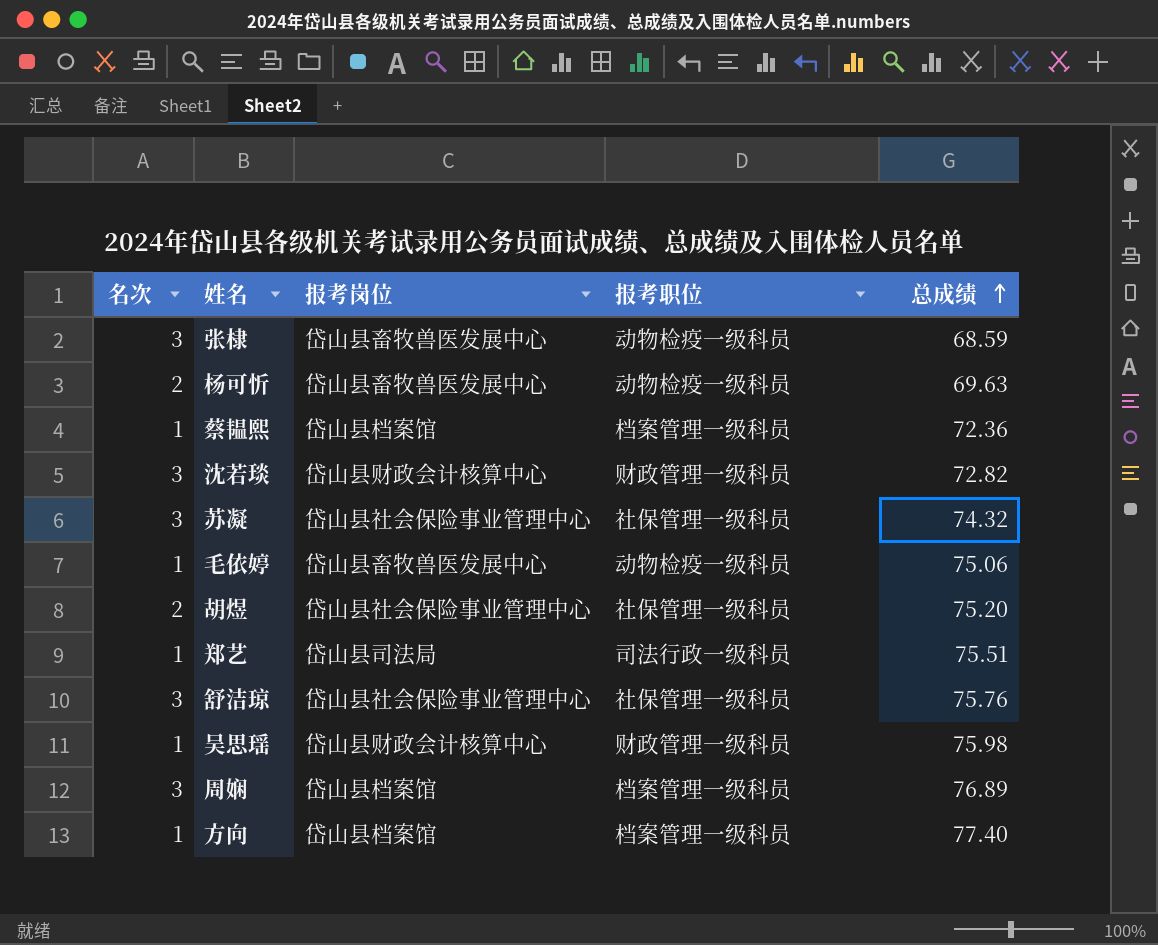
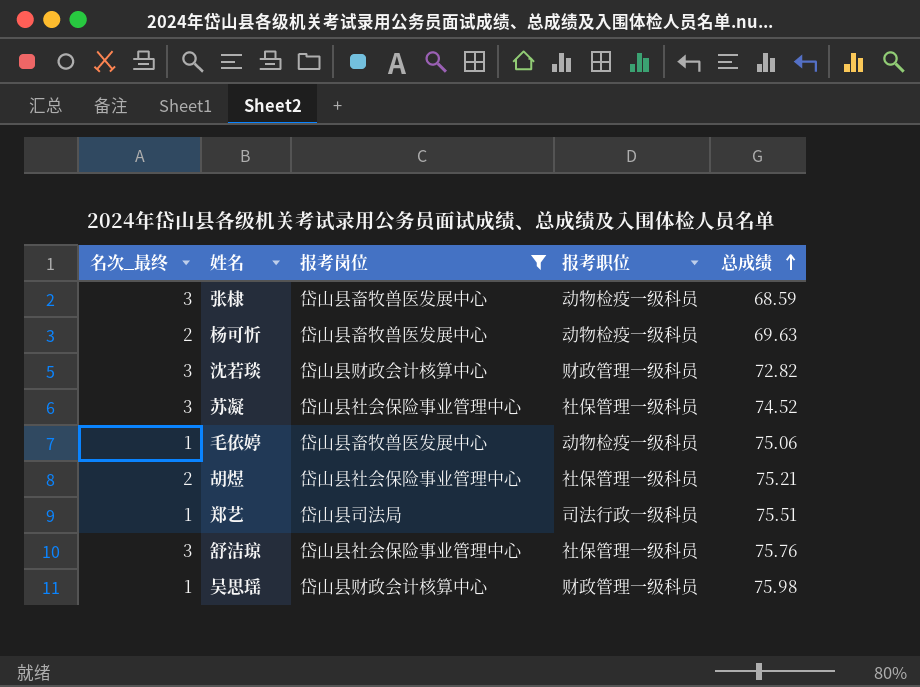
filter: none -> 报考岗位 != 岱山县档案馆
column name: 名次 -> 名次_最终
苏凝 | 总成绩: 74.32 -> 74.52
胡煜 | 总成绩: 75.20 -> 75.21

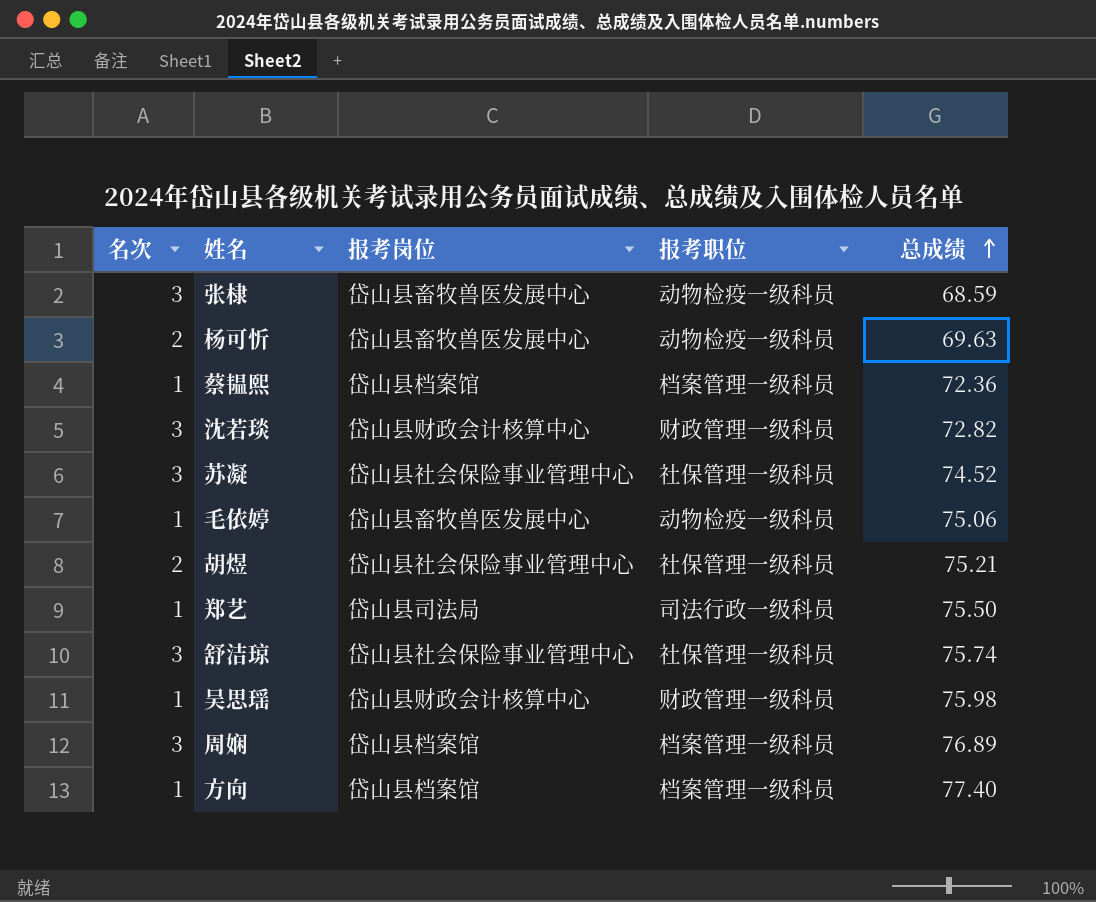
filter: 报考岗位 != 岱山县档案馆 -> none
column name: 名次_最终 -> 名次
郑艺 | 总成绩: 75.51 -> 75.50
舒洁琼 | 总成绩: 75.76 -> 75.74

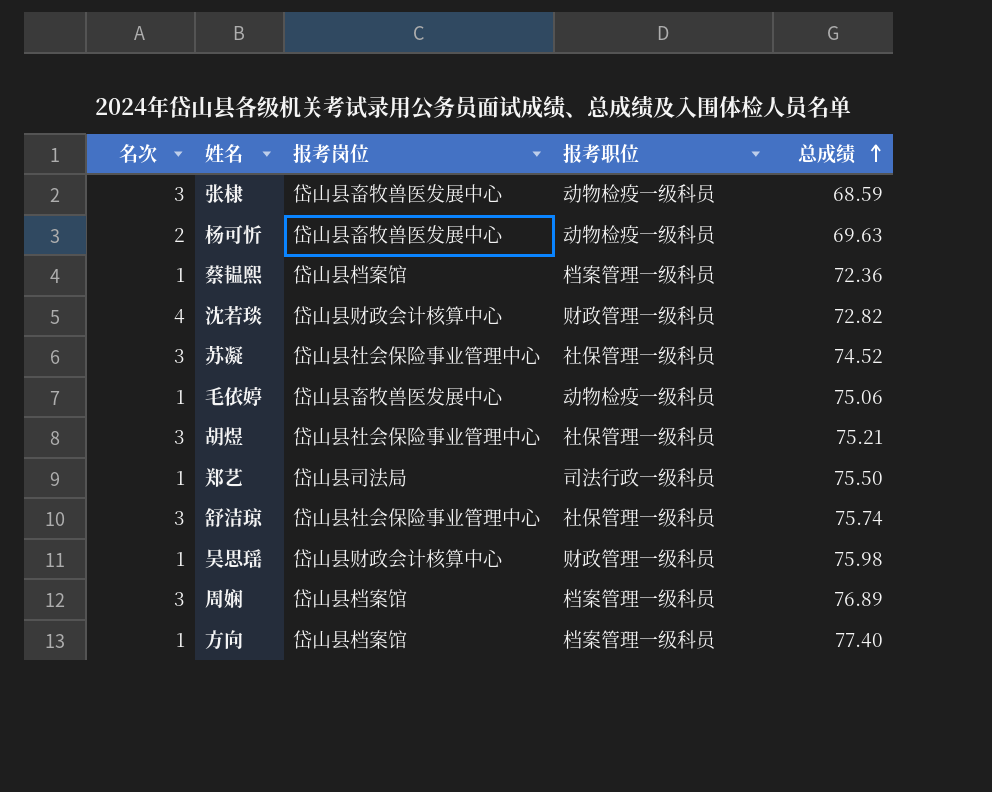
沈若琰 | 名次: 3 -> 4
胡煜 | 名次: 2 -> 3

